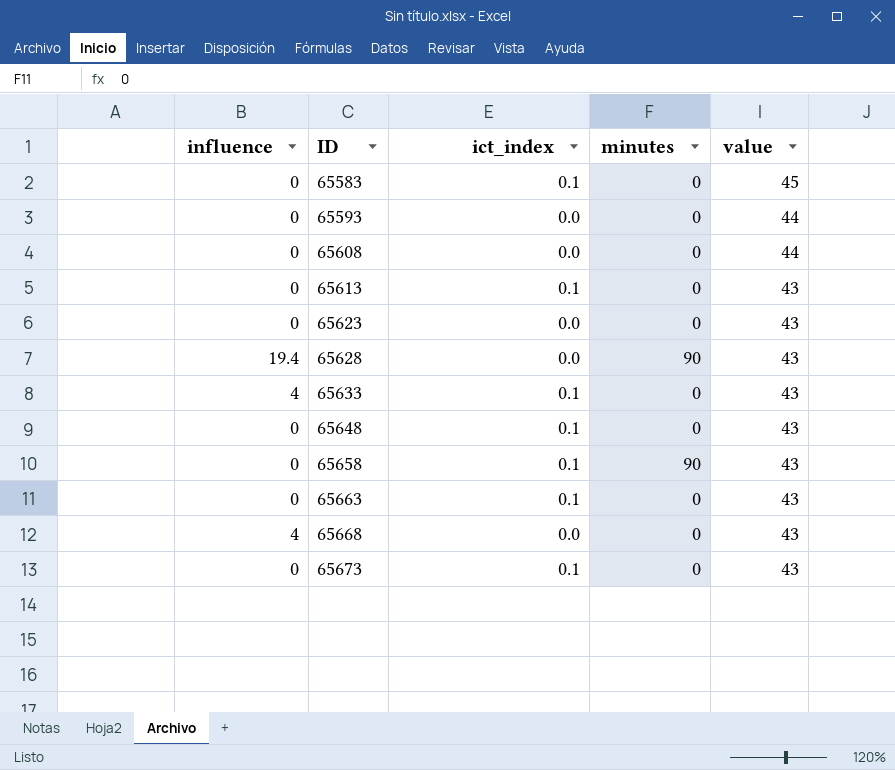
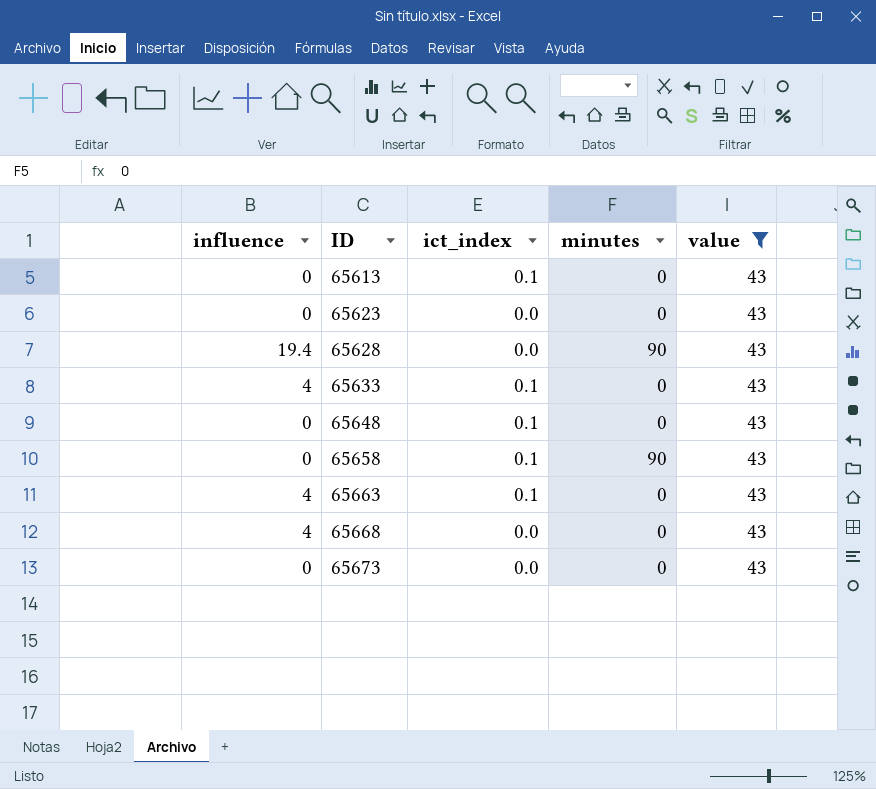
filter: none -> value = 43
65663 | influence: 0 -> 4
65673 | ict_index: 0.1 -> 0.0

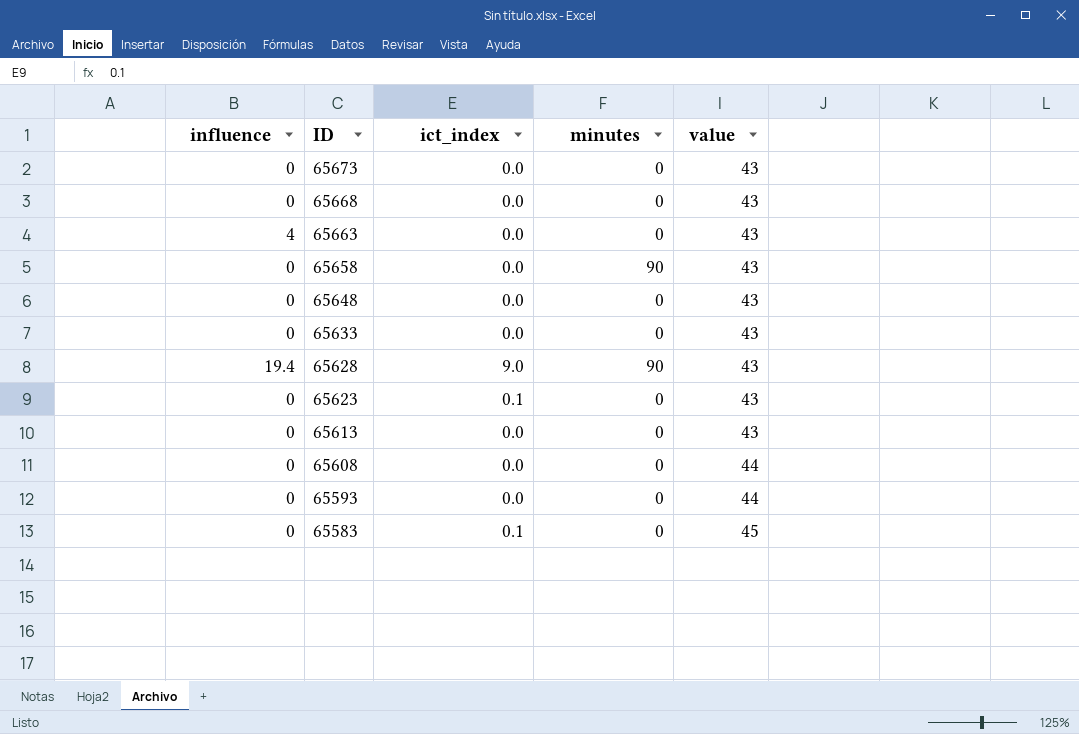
filter: value = 43 -> none
row order: ID ascending -> ID descending
65668 | influence: 4 -> 0
65663 | ict_index: 0.1 -> 0.0
65658 | ict_index: 0.1 -> 0.0
65648 | ict_index: 0.1 -> 0.0
65633 | influence: 4 -> 0
65633 | ict_index: 0.1 -> 0.0
65628 | ict_index: 0.0 -> 9.0
65623 | ict_index: 0.0 -> 0.1
65613 | ict_index: 0.1 -> 0.0

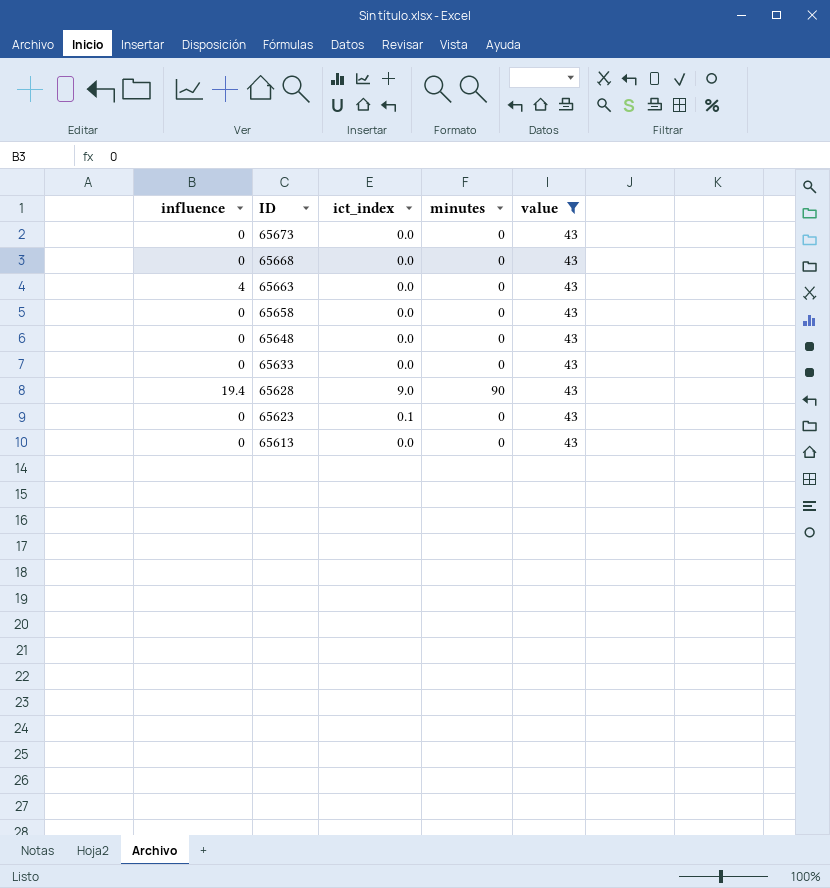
filter: none -> value = 43
65658 | minutes: 90 -> 0

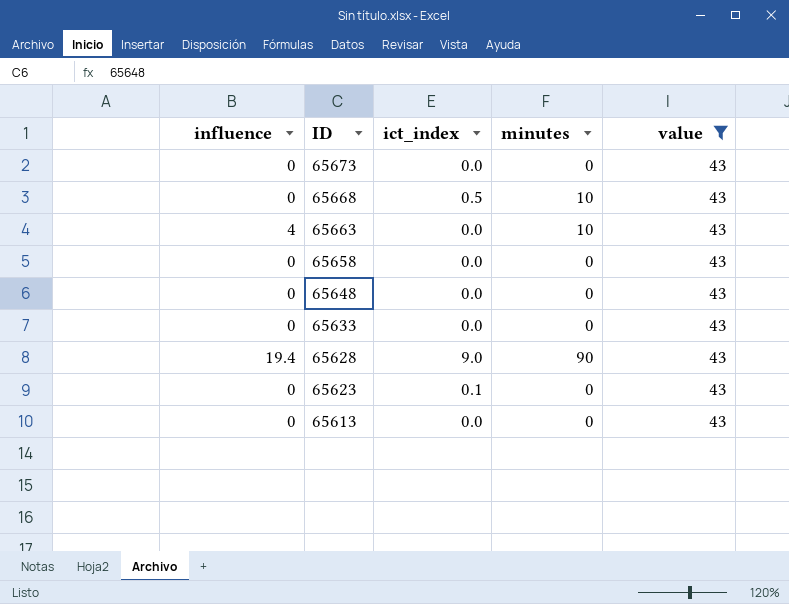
65668 | ict_index: 0.0 -> 0.5
65668 | minutes: 0 -> 10
65663 | minutes: 0 -> 10

